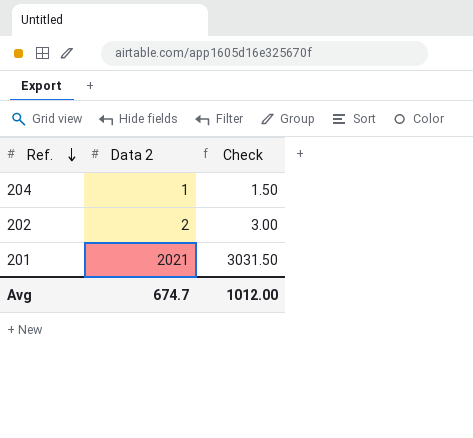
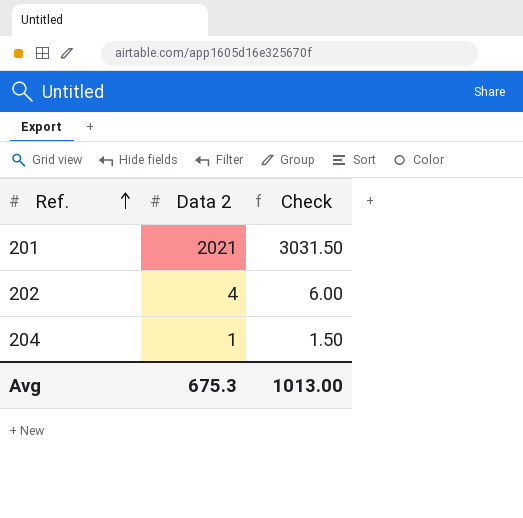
row order: Ref. descending -> Ref. ascending
202 | Data 2: 2 -> 4
202 | Check: 3.00 -> 6.00
Avg | Data 2: 674.7 -> 675.3
Avg | Check: 1012.00 -> 1013.00

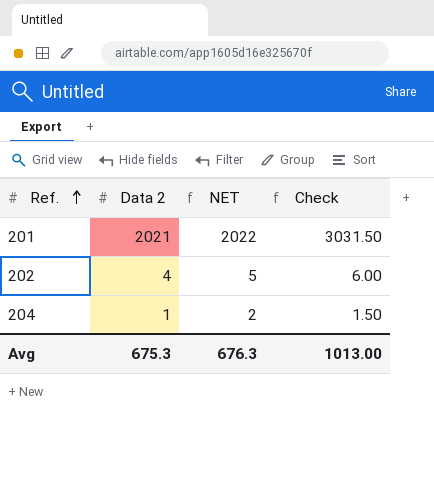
column NET | formula: none -> [Data 2] + 1

